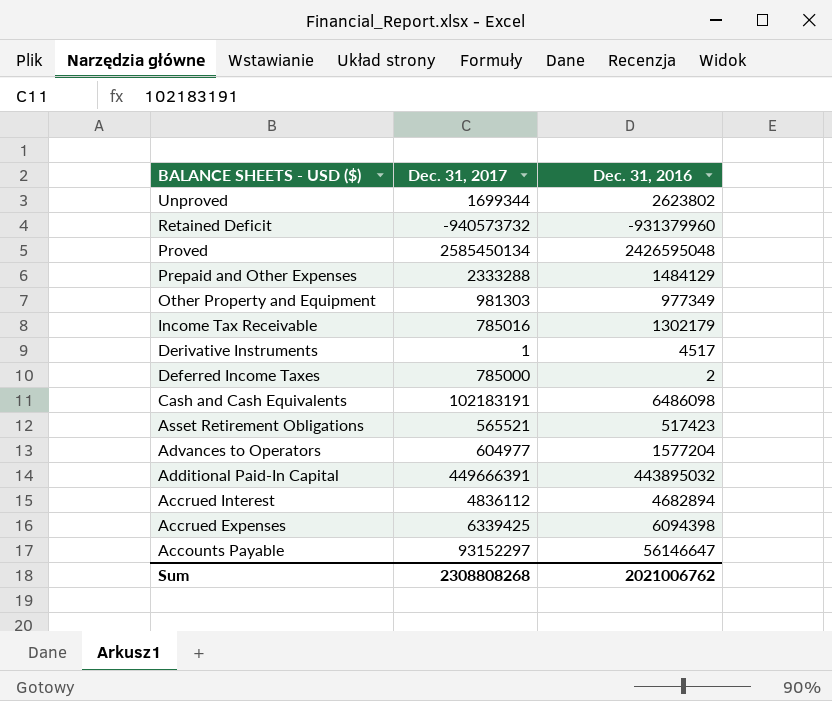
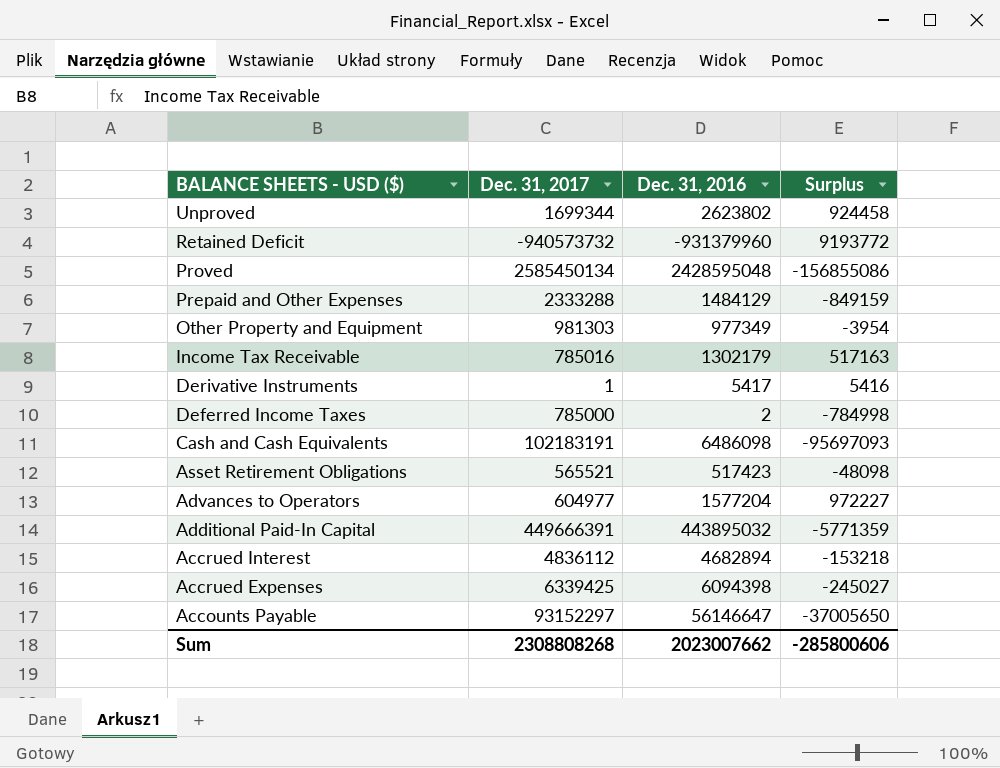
column Surplus | formula: none -> [Dec. 31, 2016] - [Dec. 31, 2017]
Proved | Dec. 31, 2016: 2426595048 -> 2428595048
Derivative Instruments | Dec. 31, 2016: 4517 -> 5417
Sum | Dec. 31, 2016: 2021006762 -> 2023007662

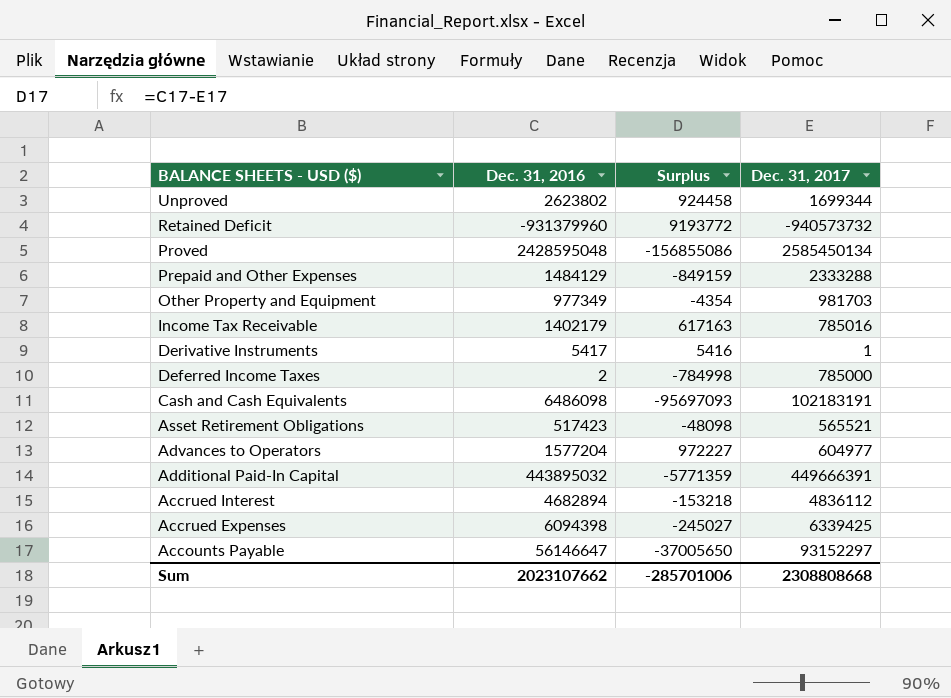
column Dec. 31, 2017 | position: 2 -> 4
Other Property and Equipment | Surplus: -3954 -> -4354
Other Property and Equipment | Dec. 31, 2017: 981303 -> 981703
Income Tax Receivable | Dec. 31, 2016: 1302179 -> 1402179
Income Tax Receivable | Surplus: 517163 -> 617163
Sum | Dec. 31, 2016: 2023007662 -> 2023107662
Sum | Surplus: -285800606 -> -285701006
Sum | Dec. 31, 2017: 2308808268 -> 2308808668

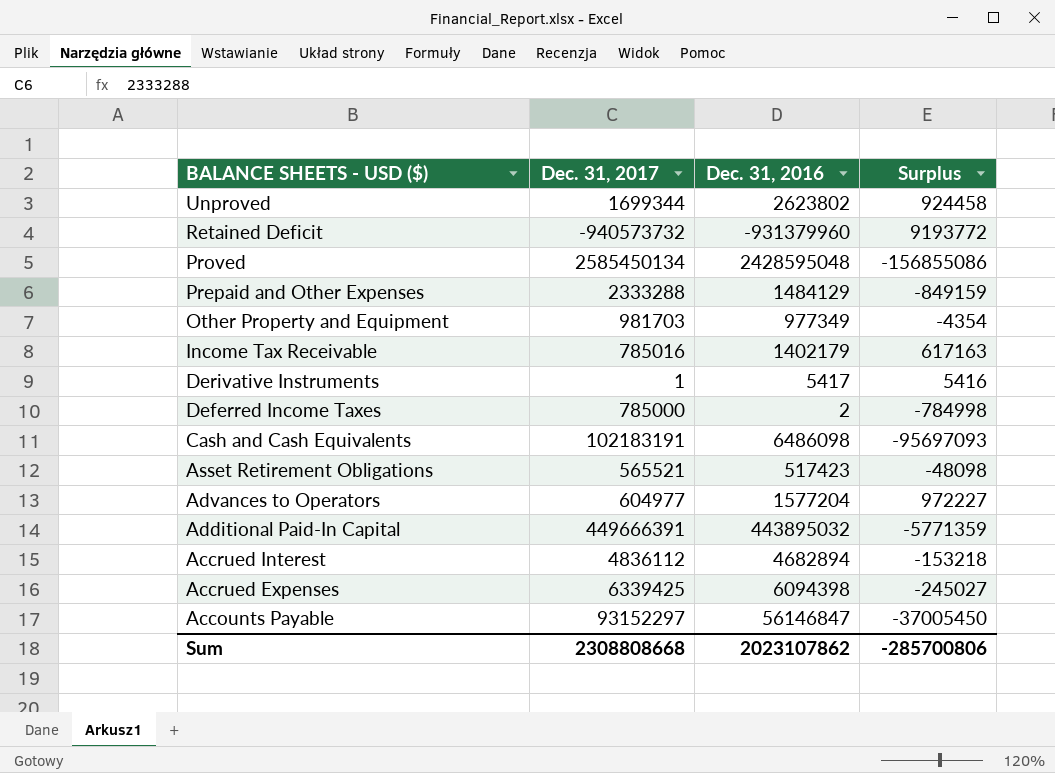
column Dec. 31, 2017 | position: 4 -> 2
Accounts Payable | Dec. 31, 2016: 56146647 -> 56146847
Accounts Payable | Surplus: -37005650 -> -37005450
Sum | Dec. 31, 2016: 2023107662 -> 2023107862
Sum | Surplus: -285701006 -> -285700806

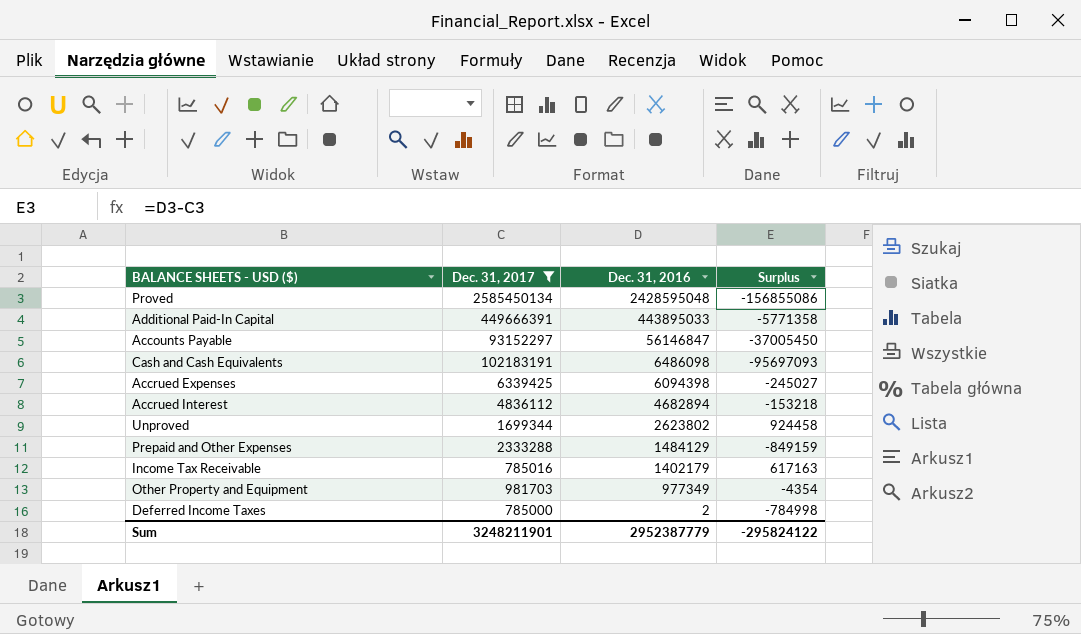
filter: none -> Dec. 31, 2017 >= 785000
row order: BALANCE SHEETS - USD ($) descending -> Dec. 31, 2016 descending
Additional Paid-In Capital | Dec. 31, 2016: 443895032 -> 443895033
Additional Paid-In Capital | Surplus: -5771359 -> -5771358
Sum | Dec. 31, 2017: 2308808668 -> 3248211901
Sum | Dec. 31, 2016: 2023107862 -> 2952387779
Sum | Surplus: -285700806 -> -295824122

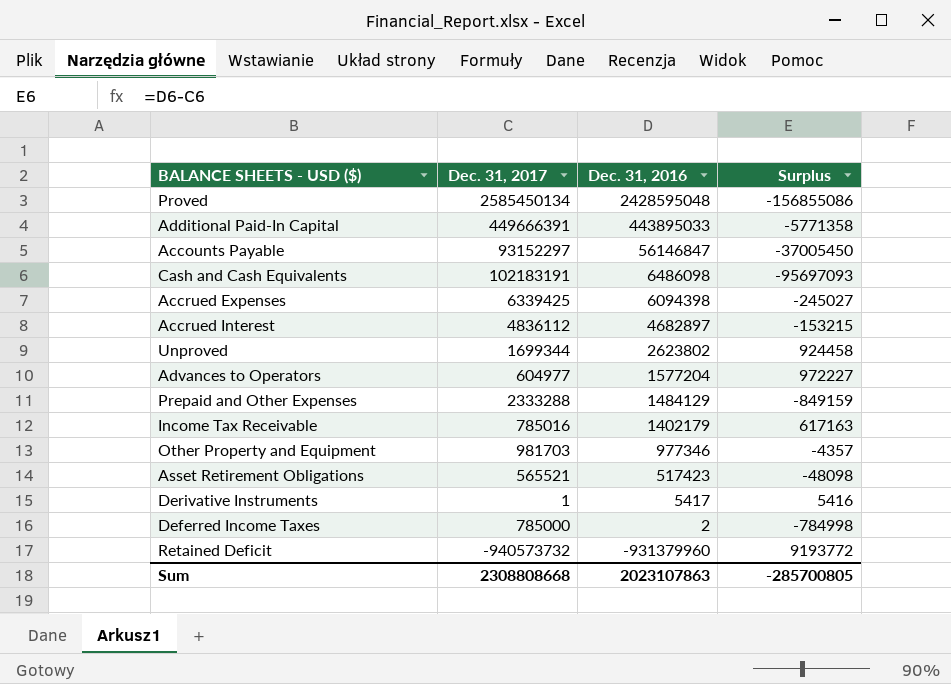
filter: Dec. 31, 2017 >= 785000 -> none
Accrued Interest | Dec. 31, 2016: 4682894 -> 4682897
Accrued Interest | Surplus: -153218 -> -153215
Other Property and Equipment | Dec. 31, 2016: 977349 -> 977346
Other Property and Equipment | Surplus: -4354 -> -4357
Sum | Dec. 31, 2017: 3248211901 -> 2308808668
Sum | Dec. 31, 2016: 2952387779 -> 2023107863
Sum | Surplus: -295824122 -> -285700805

